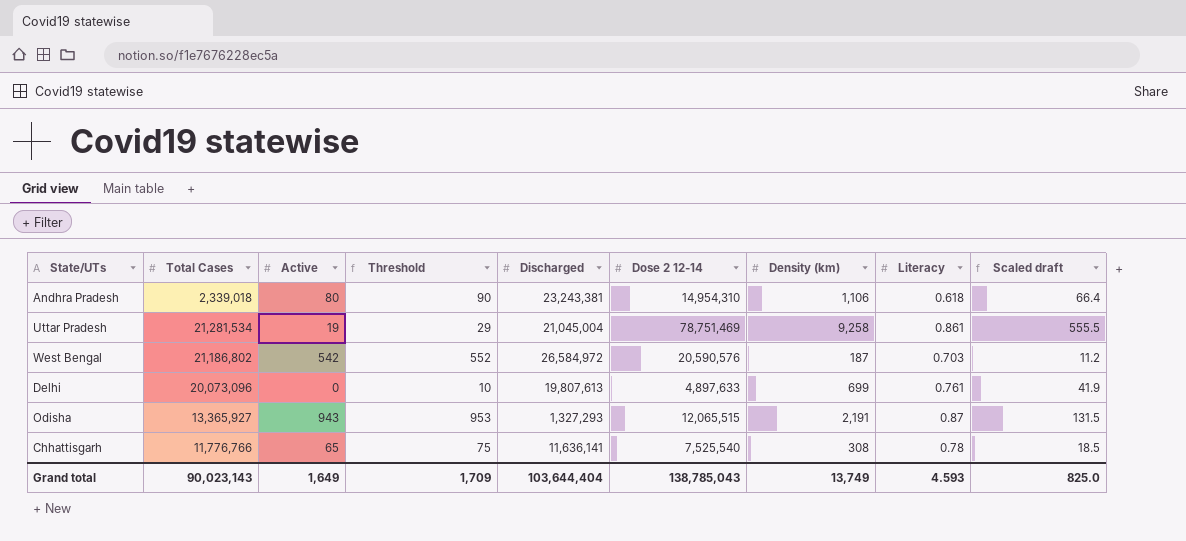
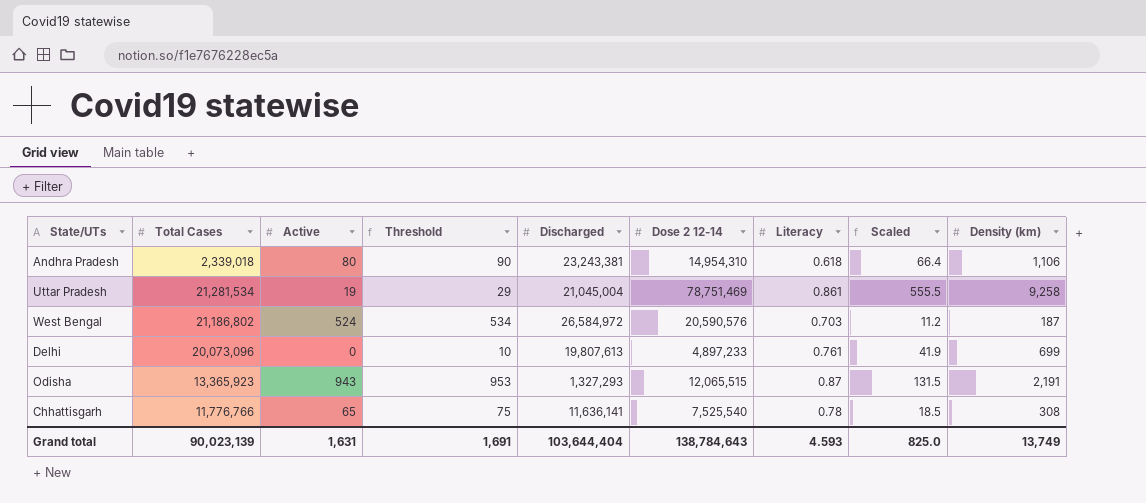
column name: Scaled draft -> Scaled
column Density (km) | position: 7 -> 9
West Bengal | Active: 542 -> 524
West Bengal | Threshold: 552 -> 534
Delhi | Dose 2 12-14: 4,897,633 -> 4,897,233
Odisha | Total Cases: 13,365,927 -> 13,365,923
Grand total | Total Cases: 90,023,143 -> 90,023,139
Grand total | Active: 1,649 -> 1,631
Grand total | Threshold: 1,709 -> 1,691
Grand total | Dose 2 12-14: 138,785,043 -> 138,784,643

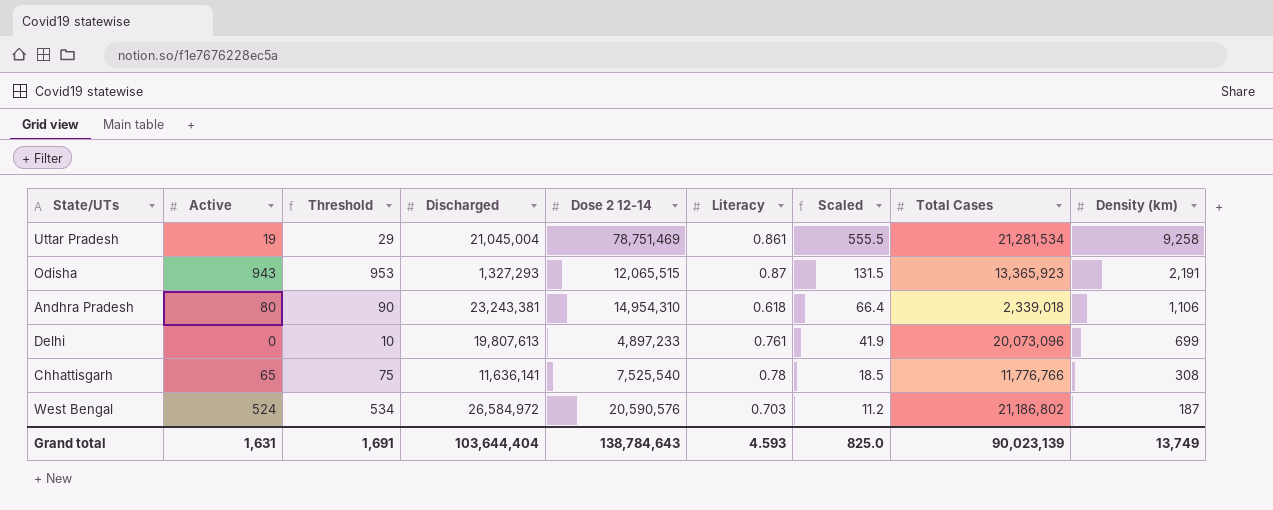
row order: none -> Scaled descending
column Total Cases | position: 2 -> 8

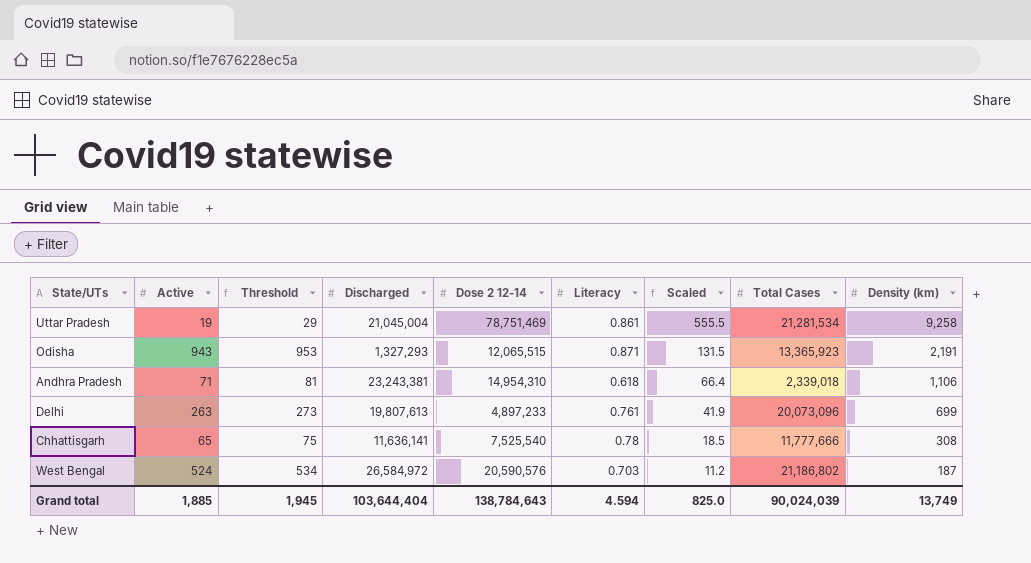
Odisha | Literacy: 0.87 -> 0.871
Andhra Pradesh | Active: 80 -> 71
Andhra Pradesh | Threshold: 90 -> 81
Delhi | Active: 0 -> 263
Delhi | Threshold: 10 -> 273
Chhattisgarh | Total Cases: 11,776,766 -> 11,777,666
Grand total | Active: 1,631 -> 1,885
Grand total | Threshold: 1,691 -> 1,945
Grand total | Literacy: 4.593 -> 4.594
Grand total | Total Cases: 90,023,139 -> 90,024,039

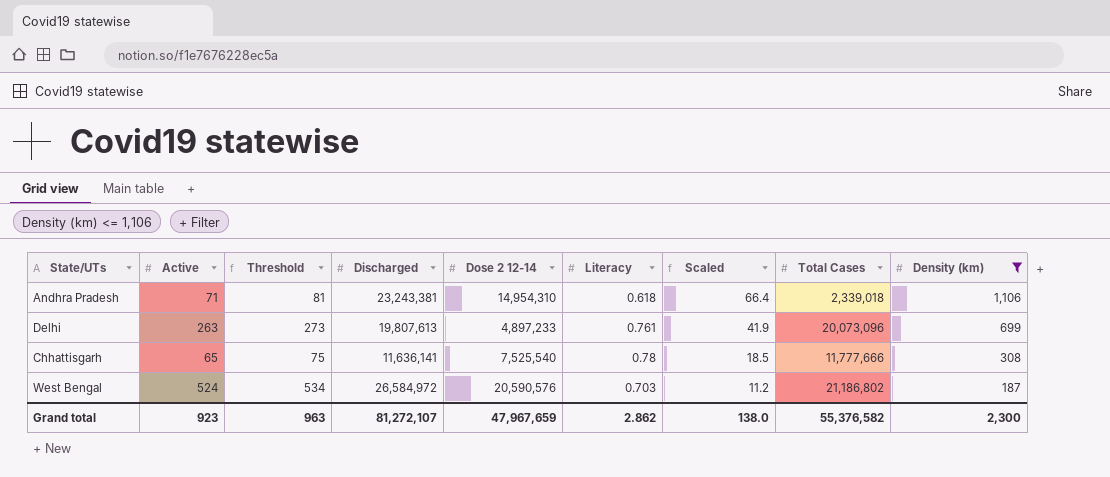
filter: none -> Density (km) <= 1,106
Grand total | Active: 1,885 -> 923
Grand total | Threshold: 1,945 -> 963
Grand total | Discharged: 103,644,404 -> 81,272,107
Grand total | Dose 2 12-14: 138,784,643 -> 47,967,659
Grand total | Literacy: 4.594 -> 2.862
Grand total | Scaled: 825.0 -> 138.0
Grand total | Total Cases: 90,024,039 -> 55,376,582
Grand total | Density (km): 13,749 -> 2,300

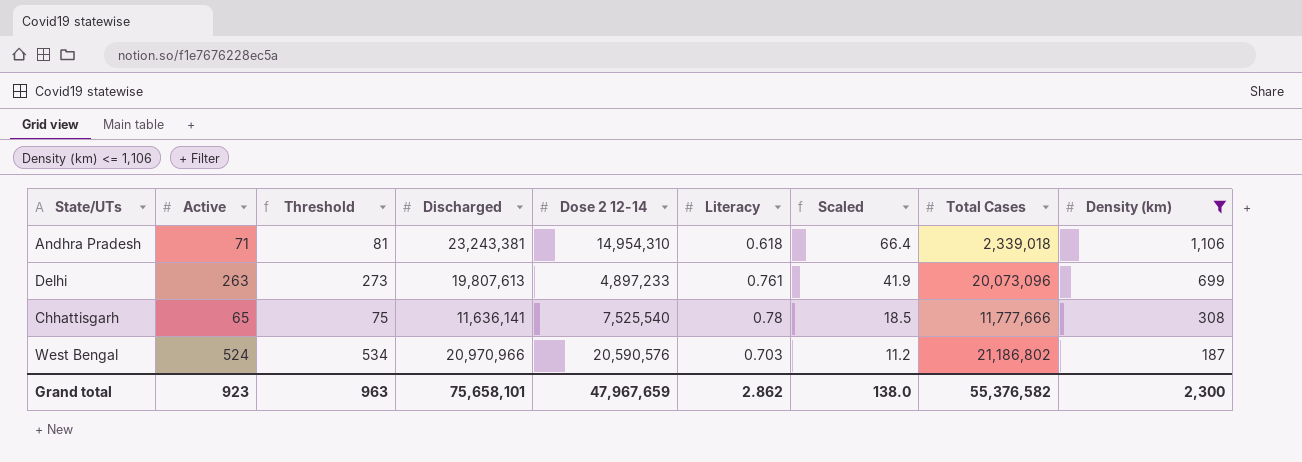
West Bengal | Discharged: 26,584,972 -> 20,970,966
Grand total | Discharged: 81,272,107 -> 75,658,101

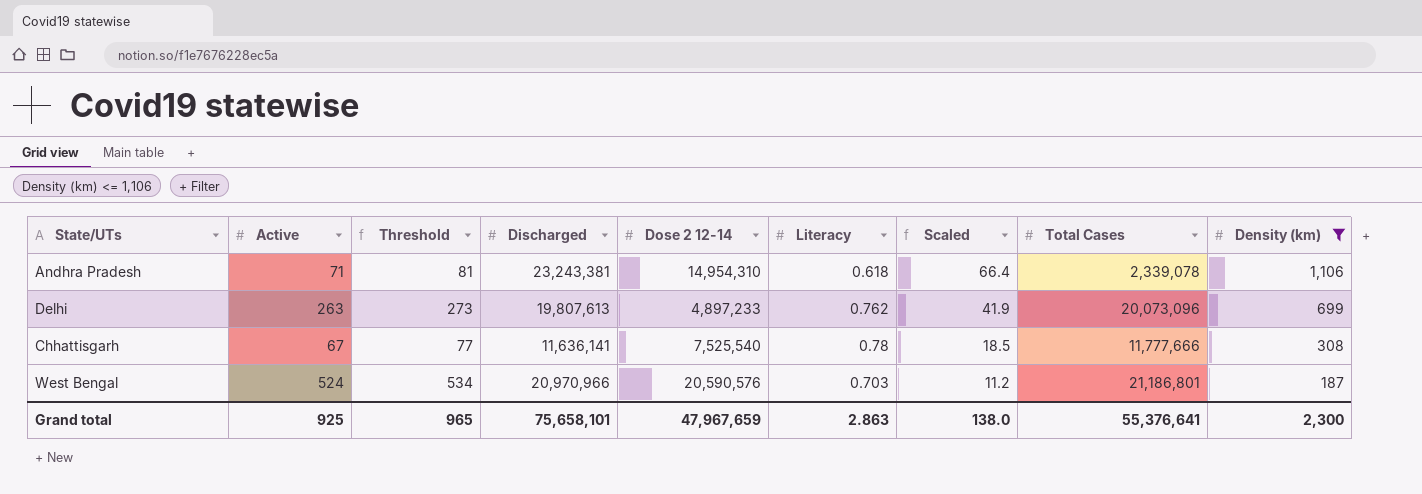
Andhra Pradesh | Total Cases: 2,339,018 -> 2,339,078
Delhi | Literacy: 0.761 -> 0.762
Chhattisgarh | Active: 65 -> 67
Chhattisgarh | Threshold: 75 -> 77
West Bengal | Total Cases: 21,186,802 -> 21,186,801
Grand total | Active: 923 -> 925
Grand total | Threshold: 963 -> 965
Grand total | Literacy: 2.862 -> 2.863
Grand total | Total Cases: 55,376,582 -> 55,376,641

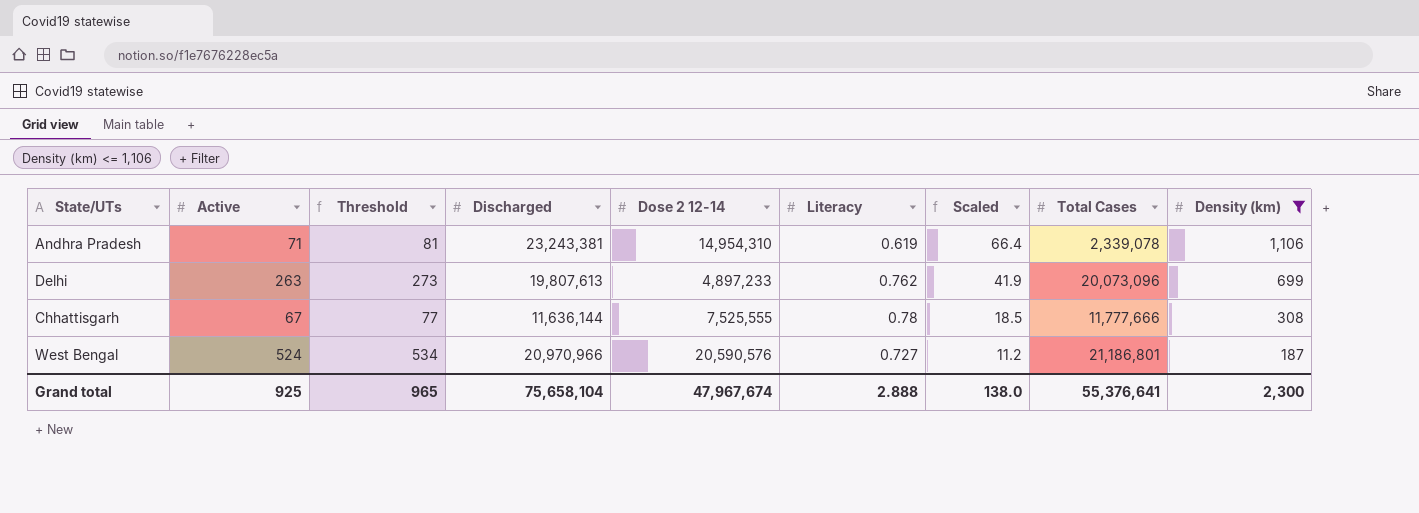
Andhra Pradesh | Literacy: 0.618 -> 0.619
Chhattisgarh | Discharged: 11,636,141 -> 11,636,144
Chhattisgarh | Dose 2 12-14: 7,525,540 -> 7,525,555
West Bengal | Literacy: 0.703 -> 0.727
Grand total | Discharged: 75,658,101 -> 75,658,104
Grand total | Dose 2 12-14: 47,967,659 -> 47,967,674
Grand total | Literacy: 2.863 -> 2.888

